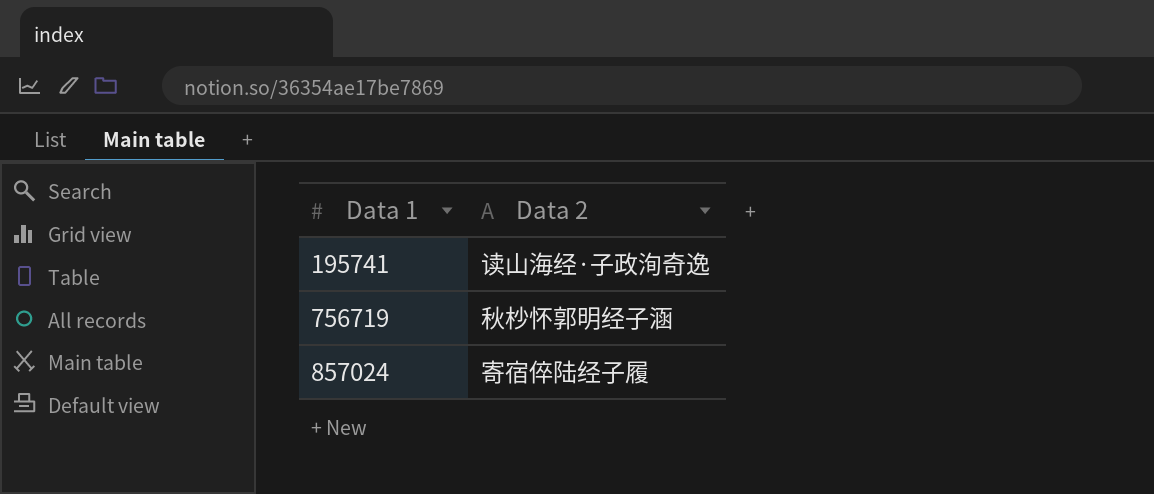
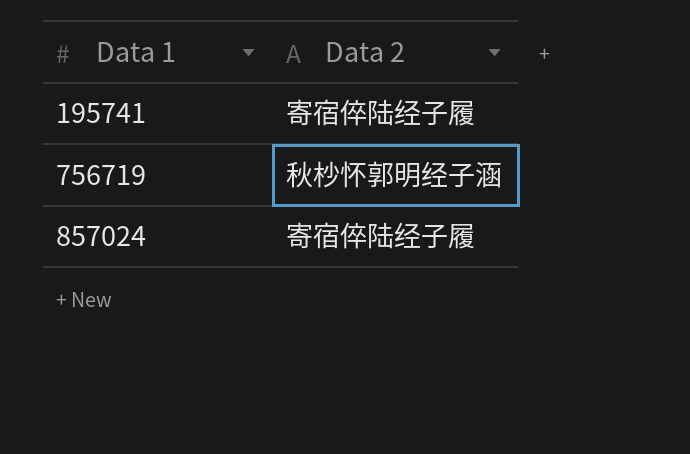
195741 | Data 2: 读山海经·子政洵奇逸 -> 寄宿倅陆经子履

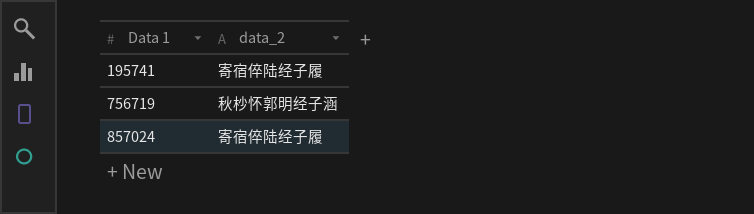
column name: Data 2 -> data_2

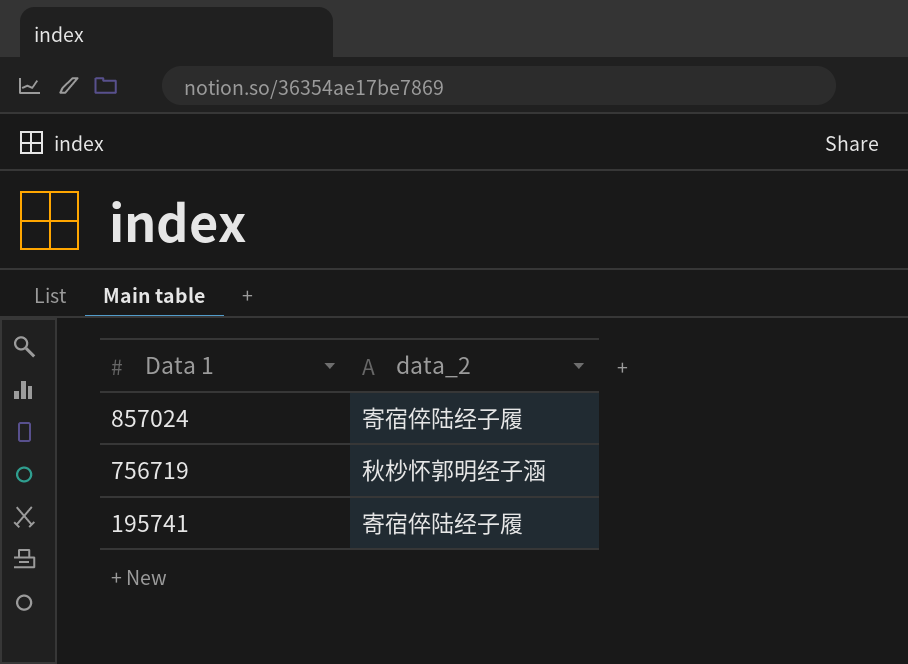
row order: Data 1 ascending -> Data 1 descending

